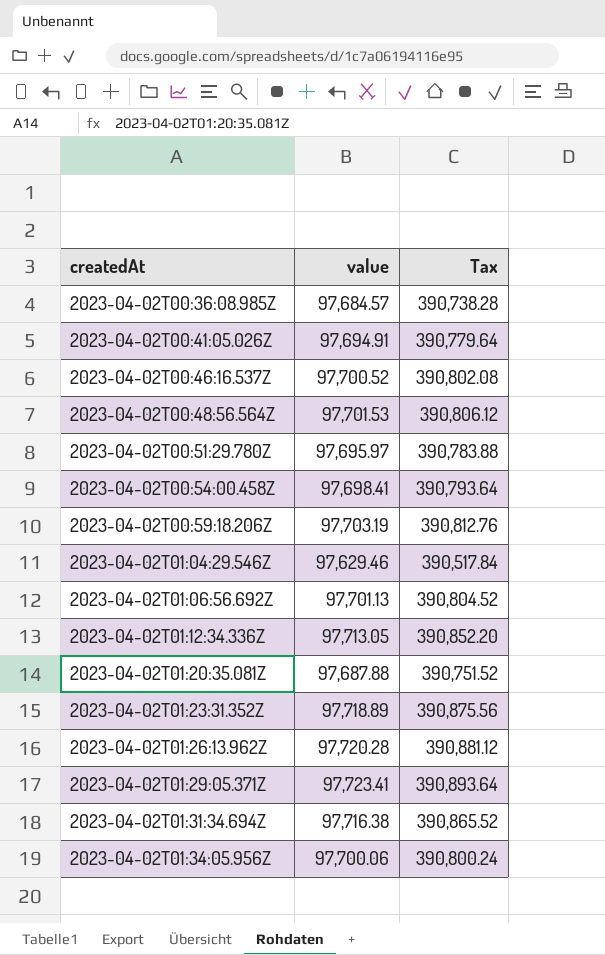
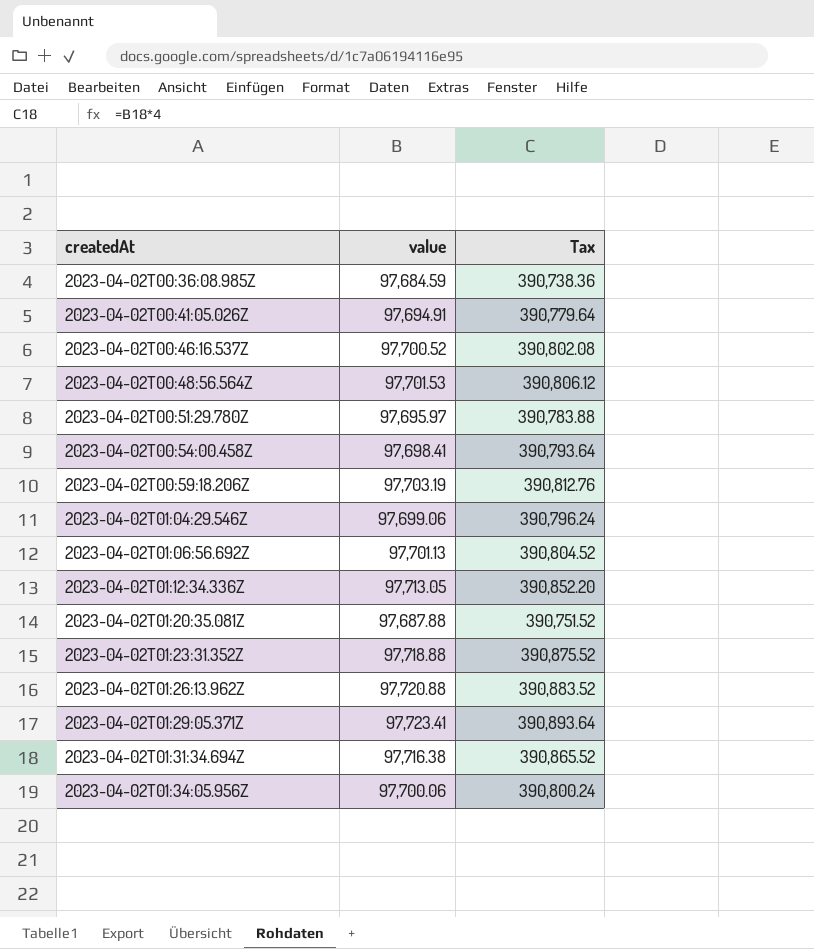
2023-04-02T00:36:08.985Z | value: 97,684.57 -> 97,684.59
2023-04-02T00:36:08.985Z | Tax: 390,738.28 -> 390,738.36
2023-04-02T01:04:29.546Z | value: 97,629.46 -> 97,699.06
2023-04-02T01:04:29.546Z | Tax: 390,517.84 -> 390,796.24
2023-04-02T01:23:31.352Z | value: 97,718.89 -> 97,718.88
2023-04-02T01:23:31.352Z | Tax: 390,875.56 -> 390,875.52
2023-04-02T01:26:13.962Z | value: 97,720.28 -> 97,720.88
2023-04-02T01:26:13.962Z | Tax: 390,881.12 -> 390,883.52

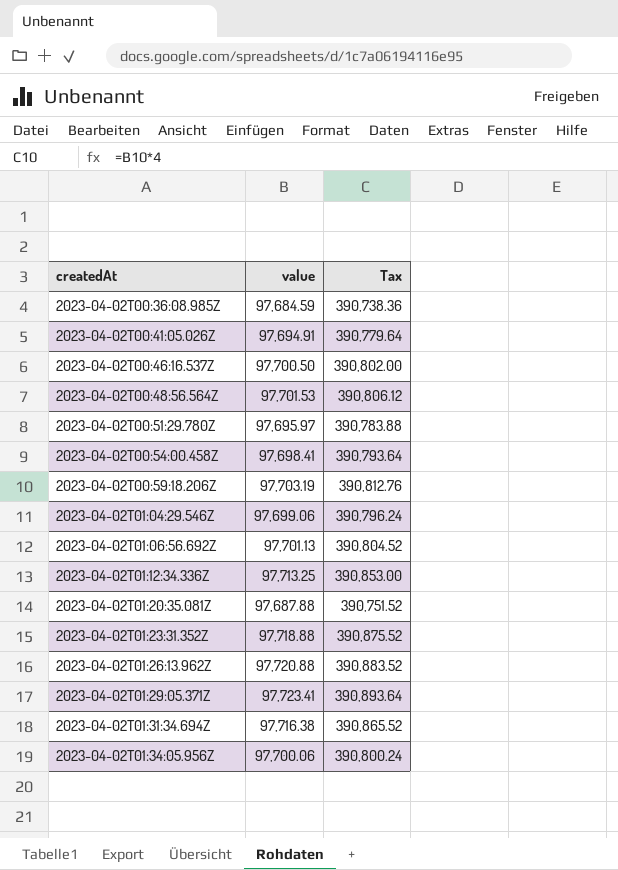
2023-04-02T00:46:16.537Z | value: 97,700.52 -> 97,700.50
2023-04-02T00:46:16.537Z | Tax: 390,802.08 -> 390,802.00
2023-04-02T01:12:34.336Z | value: 97,713.05 -> 97,713.25
2023-04-02T01:12:34.336Z | Tax: 390,852.20 -> 390,853.00

